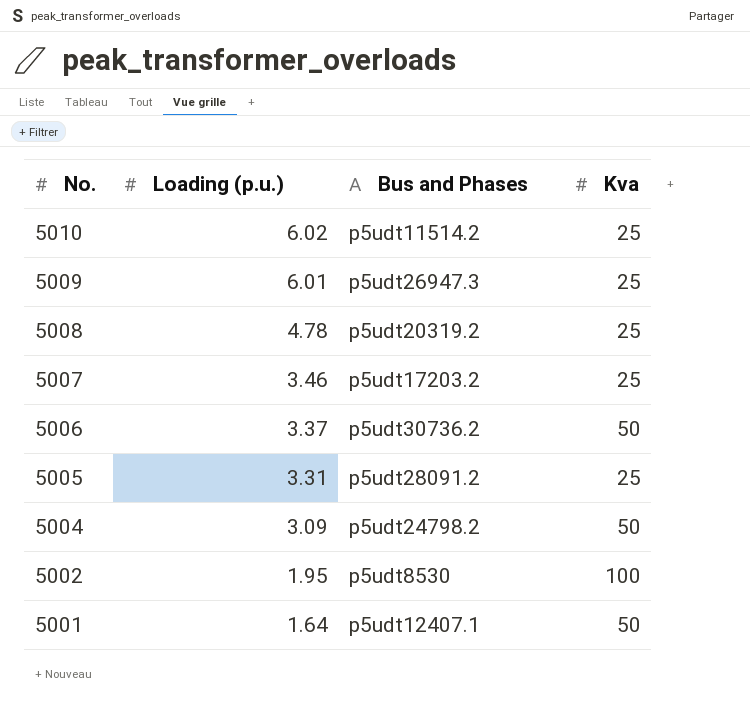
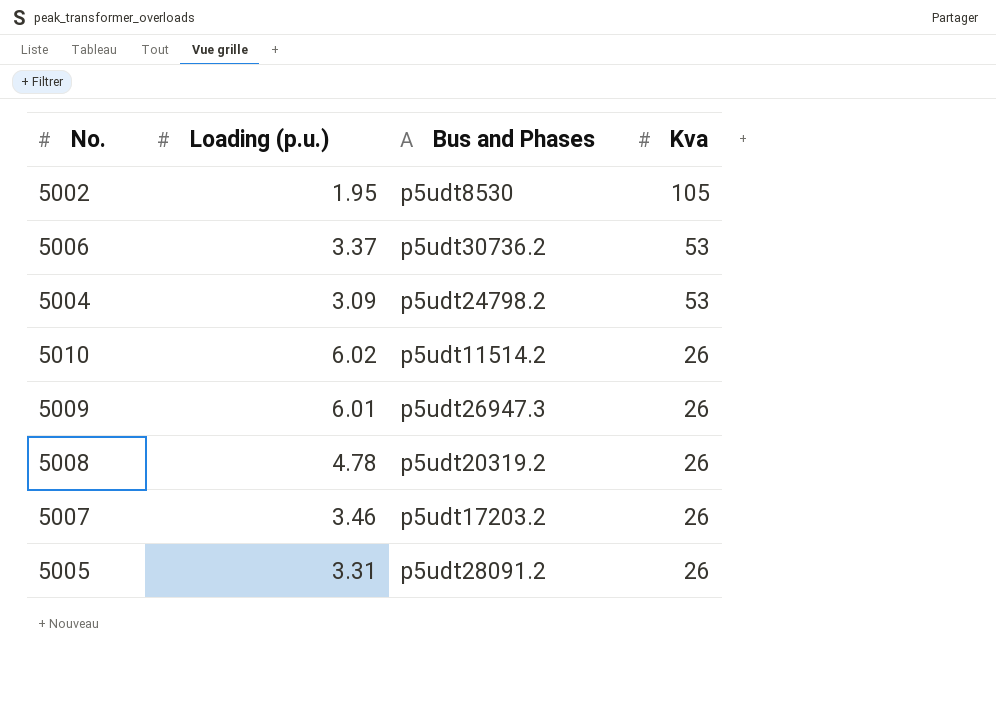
row order: No. descending -> Kva descending
row 5001: 1.64 | p5udt12407.1 | 50 -> none
5002 | Kva: 100 -> 105
5006 | Kva: 50 -> 53
5004 | Kva: 50 -> 53
5010 | Kva: 25 -> 26
5009 | Kva: 25 -> 26
5008 | Kva: 25 -> 26
5007 | Kva: 25 -> 26
5005 | Kva: 25 -> 26

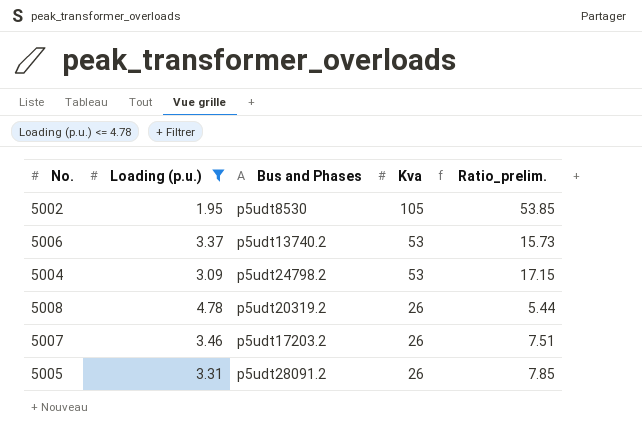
filter: none -> Loading (p.u.) <= 4.78
column Ratio_prelim. | formula: none -> [Kva] / [Loading (p.u.)]
5006 | Bus and Phases: p5udt30736.2 -> p5udt13740.2

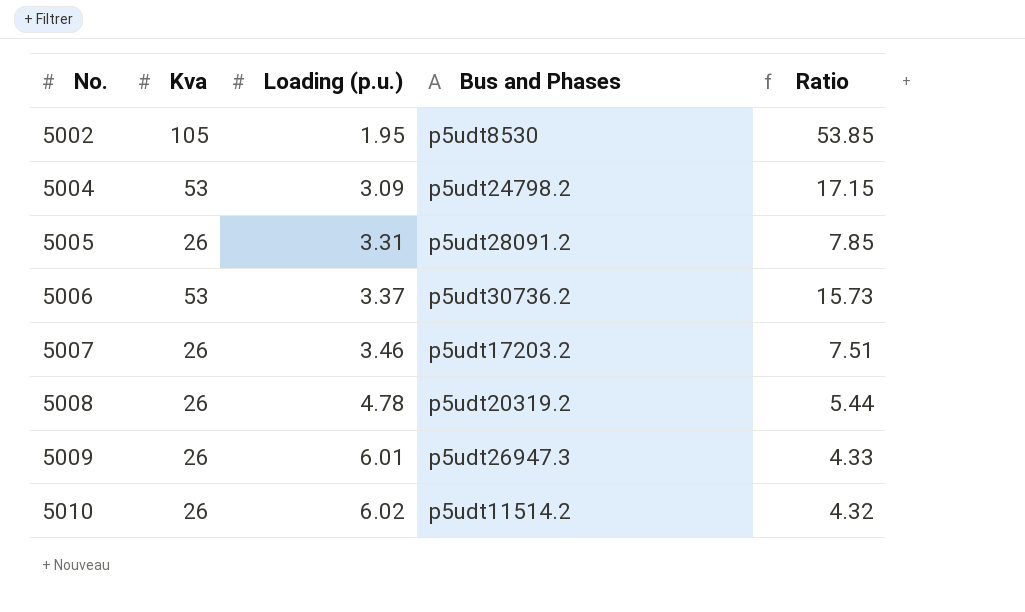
filter: Loading (p.u.) <= 4.78 -> none
row order: Kva descending -> No. ascending
column Kva | position: 4 -> 2
column name: Ratio_prelim. -> Ratio
5006 | Bus and Phases: p5udt13740.2 -> p5udt30736.2

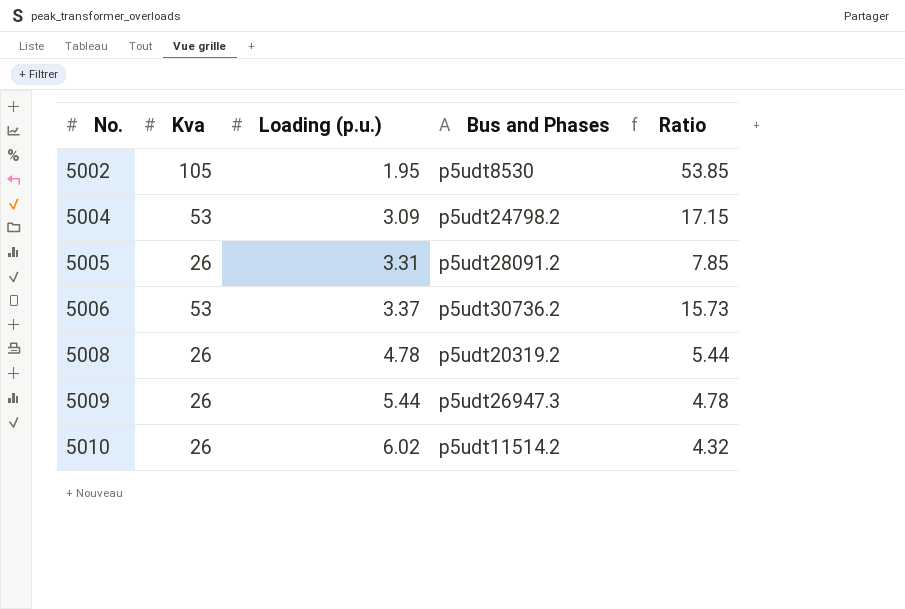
row 5007: 26 | 3.46 | p5udt17203.2 | 7.51 -> none
5009 | Loading (p.u.): 6.01 -> 5.44
5009 | Ratio: 4.33 -> 4.78

